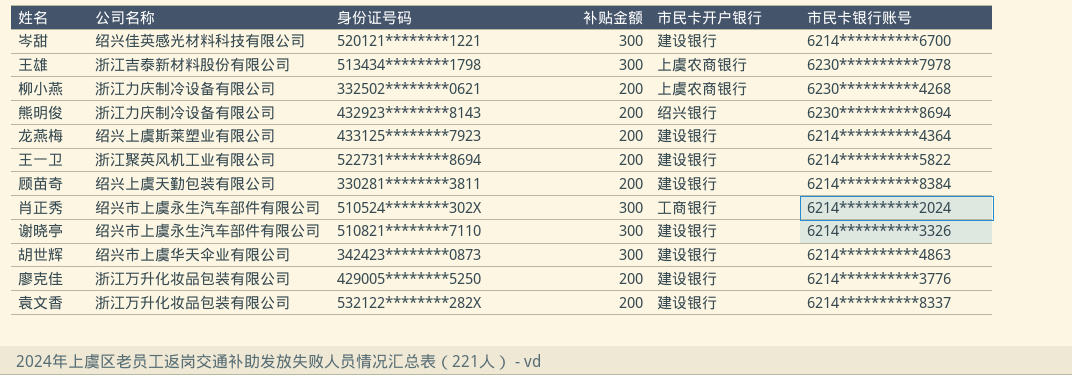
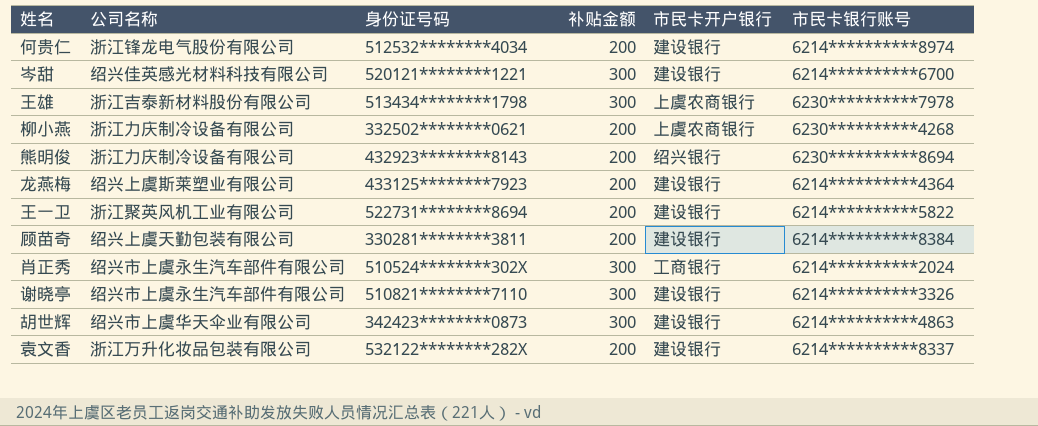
row 廖克佳: 浙江万升化妆品包装有限公司 | 429005********5250 | 200 | 建设银行 | 6214**********3776 -> none
row 何贵仁: none -> 浙江锋龙电气股份有限公司 | 512532********4034 | 200 | 建设银行 | 6214**********8974

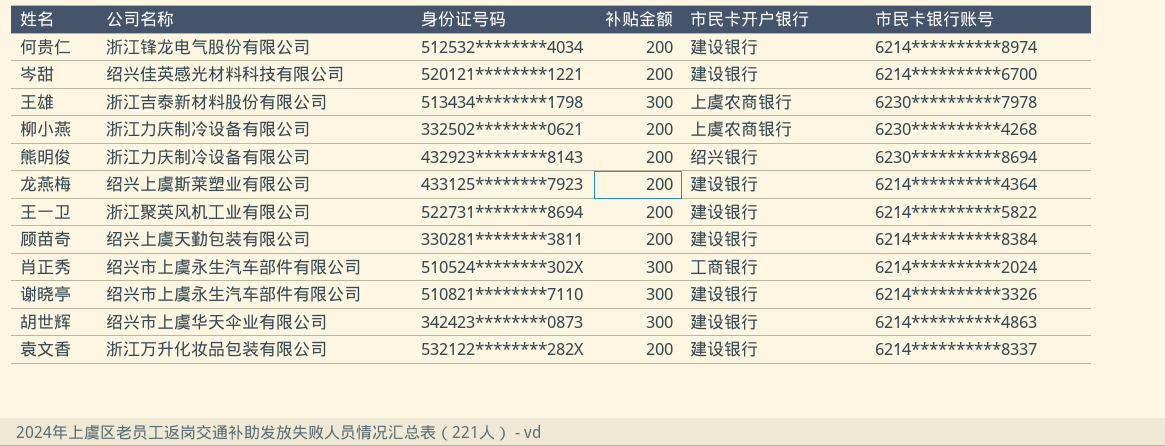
岑甜 | 补贴金额: 300 -> 200

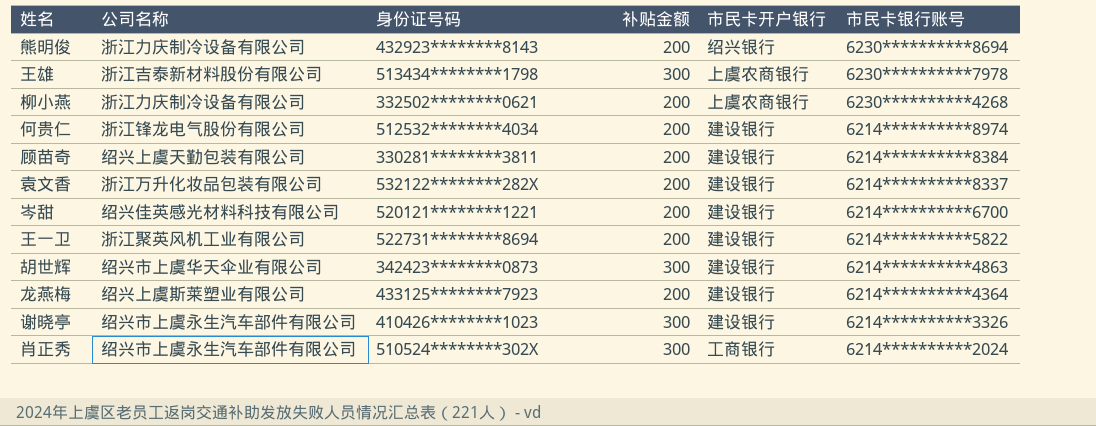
row order: none -> 市民卡银行账号 descending
谢晓亭 | 身份证号码: 510821********7110 -> 410426********1023

